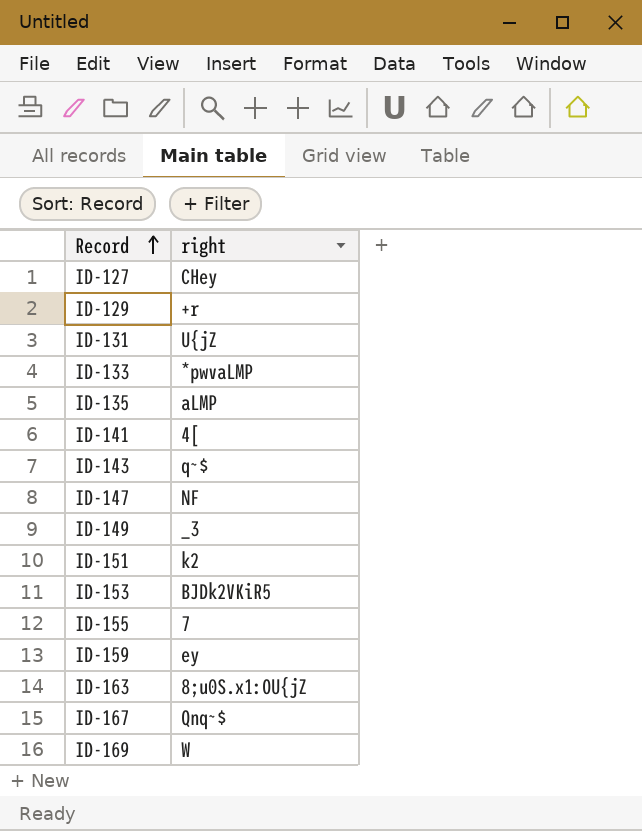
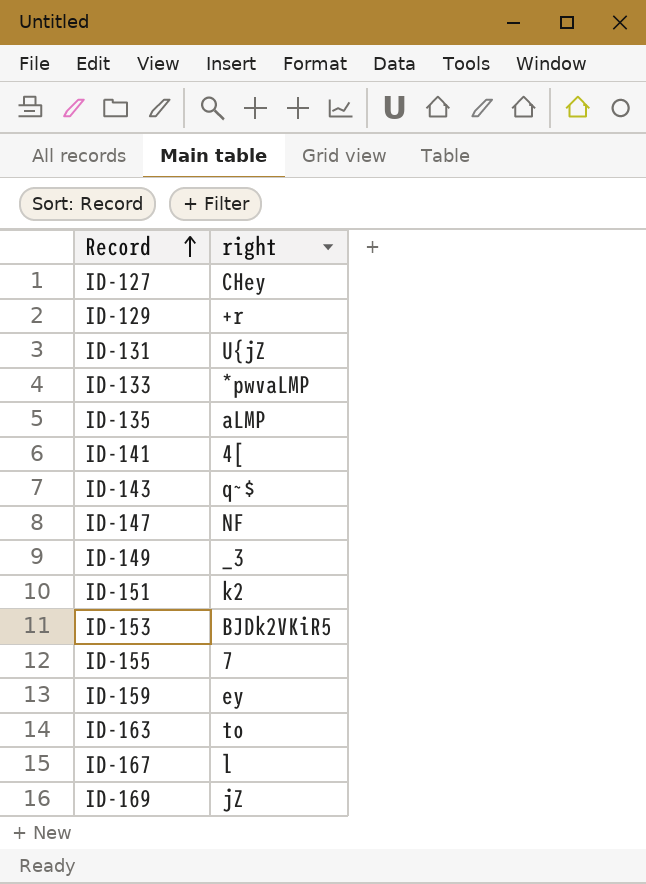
ID-163 | right: 8;u0S.x1:OU{jZ -> to
ID-167 | right: Qnq~$ -> l
ID-169 | right: W -> jZ

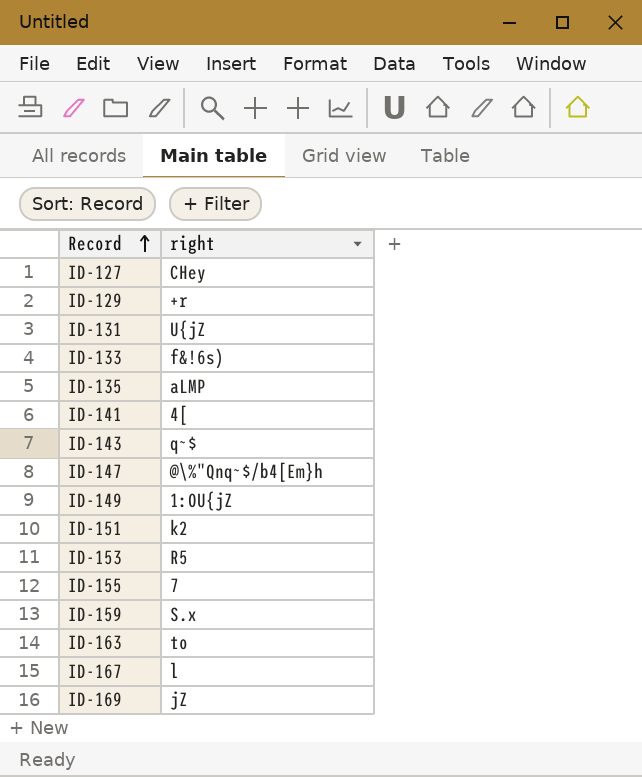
ID-133 | right: *pwvaLMP -> f&!6s)
ID-147 | right: NF -> @\%"Qnq~$/b4[Em}h
ID-149 | right: _3 -> 1:OU{jZ
ID-153 | right: BJDk2VKiR5 -> R5
ID-159 | right: ey -> S.x

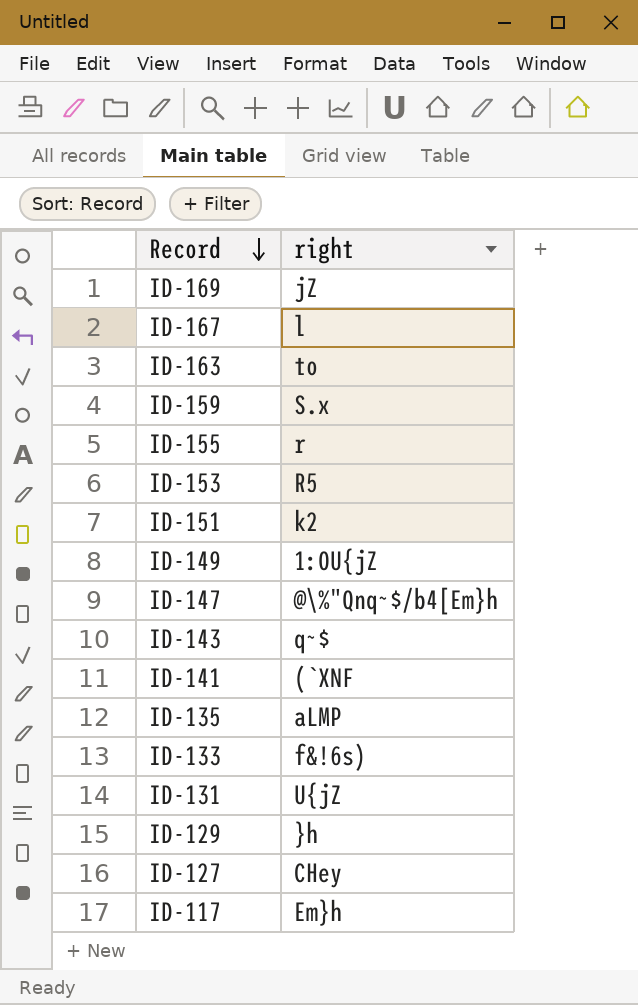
row order: Record ascending -> Record descending
ID-155 | right: 7 -> r
ID-141 | right: 4[ -> (`XNF
ID-129 | right: +r -> }h
row ID-117: none -> Em}h

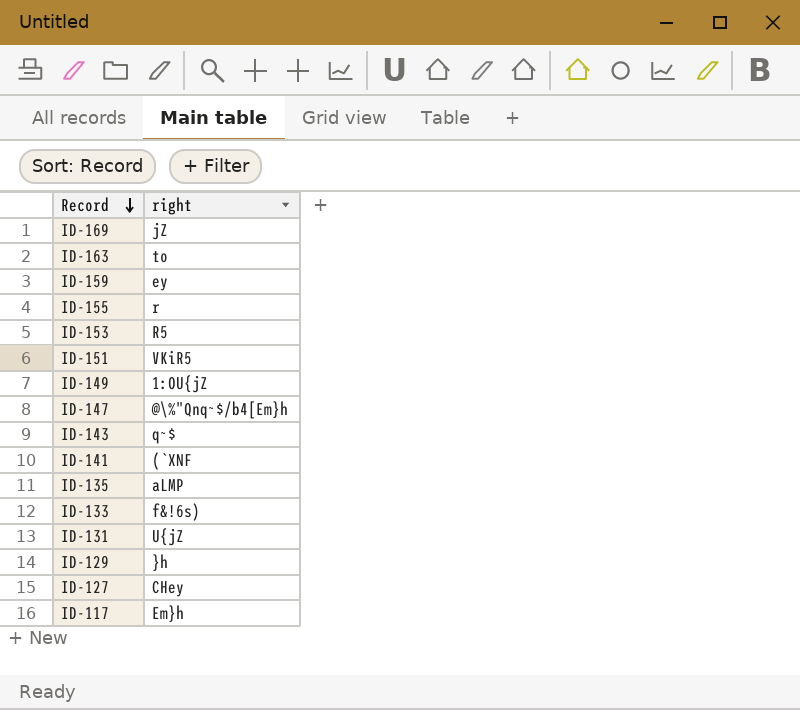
row ID-167: l -> none
ID-159 | right: S.x -> ey
ID-151 | right: k2 -> VKiR5

